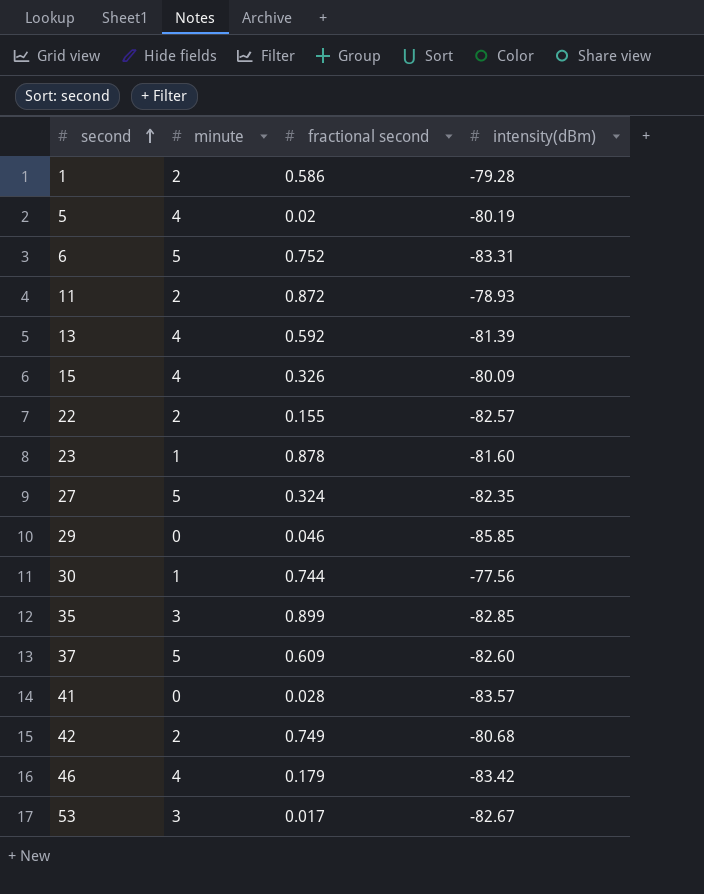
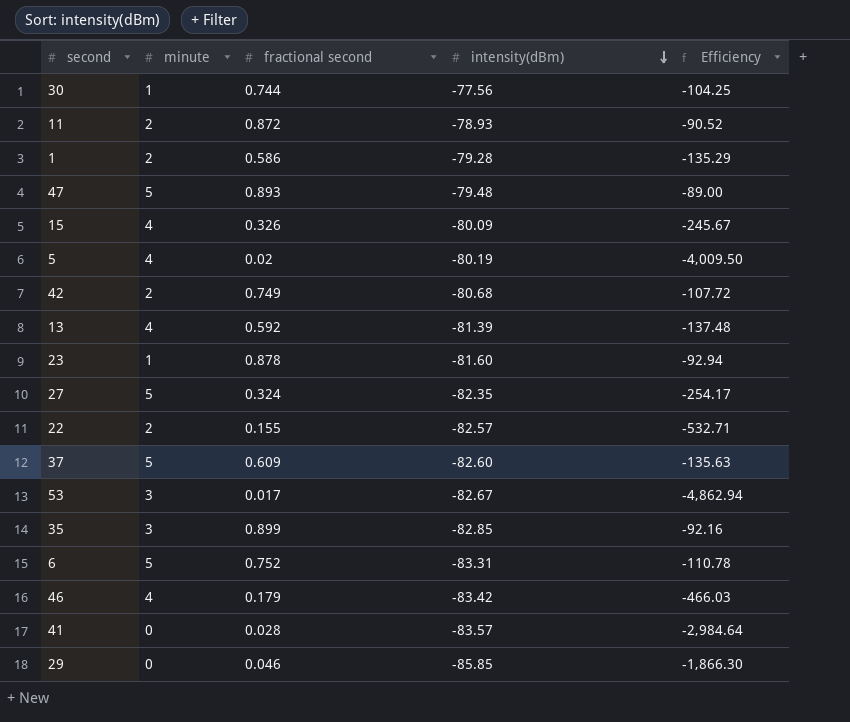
row order: second ascending -> intensity(dBm) descending
column Efficiency | formula: none -> [intensity(dBm)] / [fractional second]
row 47: none -> 5 | 0.893 | -79.48 | -89.00

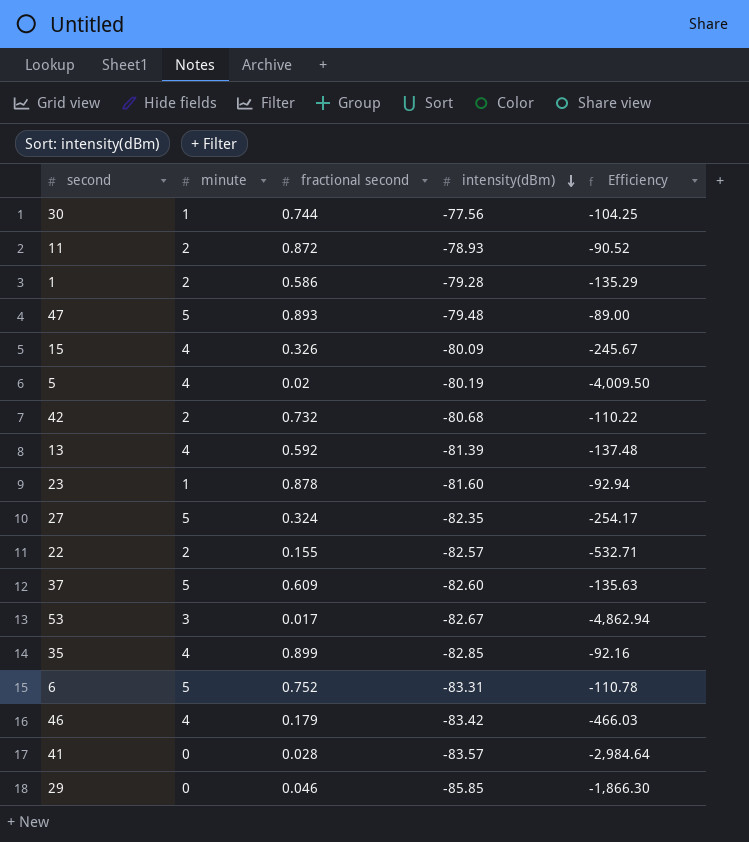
42 | fractional second: 0.749 -> 0.732
42 | Efficiency: -107.72 -> -110.22
35 | minute: 3 -> 4

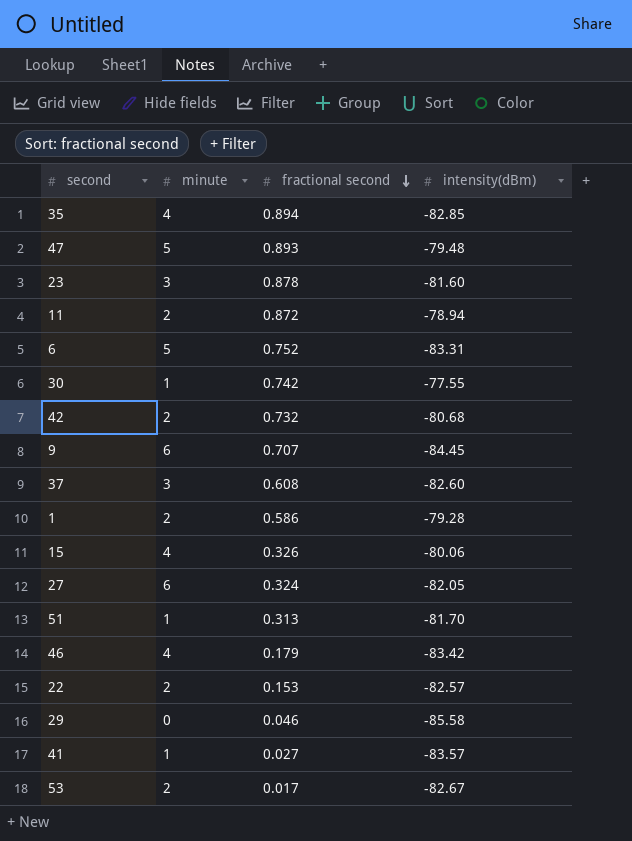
row order: intensity(dBm) descending -> fractional second descending
column Efficiency | formula: [intensity(dBm)] / [fractional second] -> none
row 5: 4 | 0.02 | -80.19 | -4,009.50 -> none
row 13: 4 | 0.592 | -81.39 | -137.48 -> none
35 | fractional second: 0.899 -> 0.894
23 | minute: 1 -> 3
11 | intensity(dBm): -78.93 -> -78.94
30 | fractional second: 0.744 -> 0.742
30 | intensity(dBm): -77.56 -> -77.55
row 9: none -> 6 | 0.707 | -84.45
37 | minute: 5 -> 3
37 | fractional second: 0.609 -> 0.608
15 | intensity(dBm): -80.09 -> -80.06
27 | minute: 5 -> 6
27 | intensity(dBm): -82.35 -> -82.05
row 51: none -> 1 | 0.313 | -81.70
22 | fractional second: 0.155 -> 0.153
29 | intensity(dBm): -85.85 -> -85.58
41 | minute: 0 -> 1
41 | fractional second: 0.028 -> 0.027
53 | minute: 3 -> 2

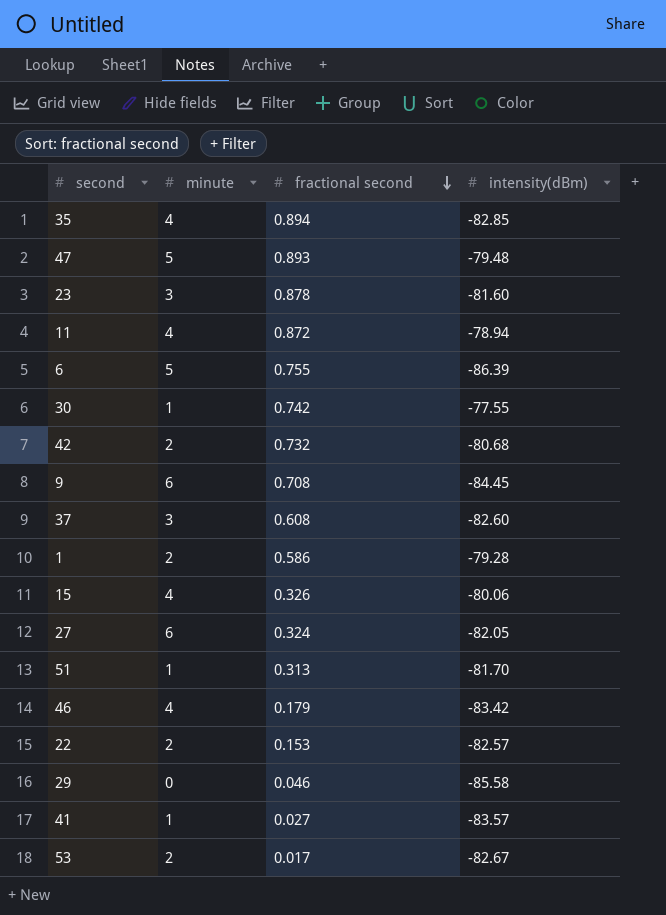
11 | minute: 2 -> 4
6 | fractional second: 0.752 -> 0.755
6 | intensity(dBm): -83.31 -> -86.39
9 | fractional second: 0.707 -> 0.708

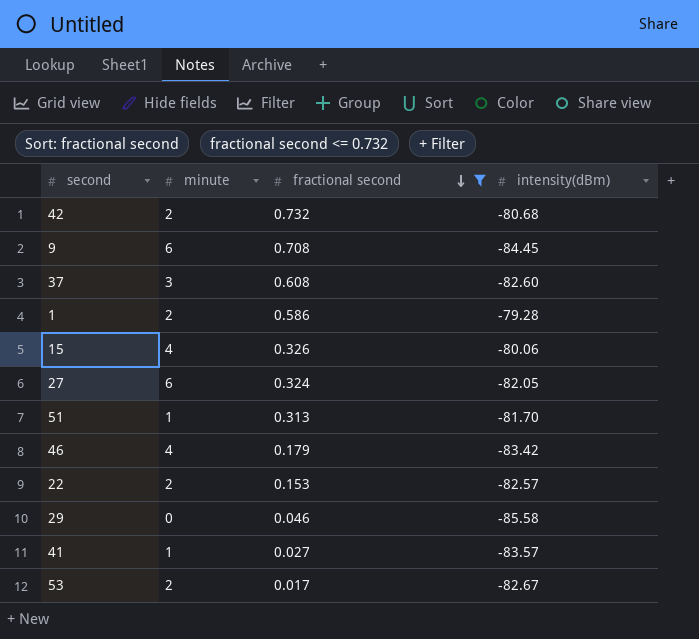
filter: none -> fractional second <= 0.732

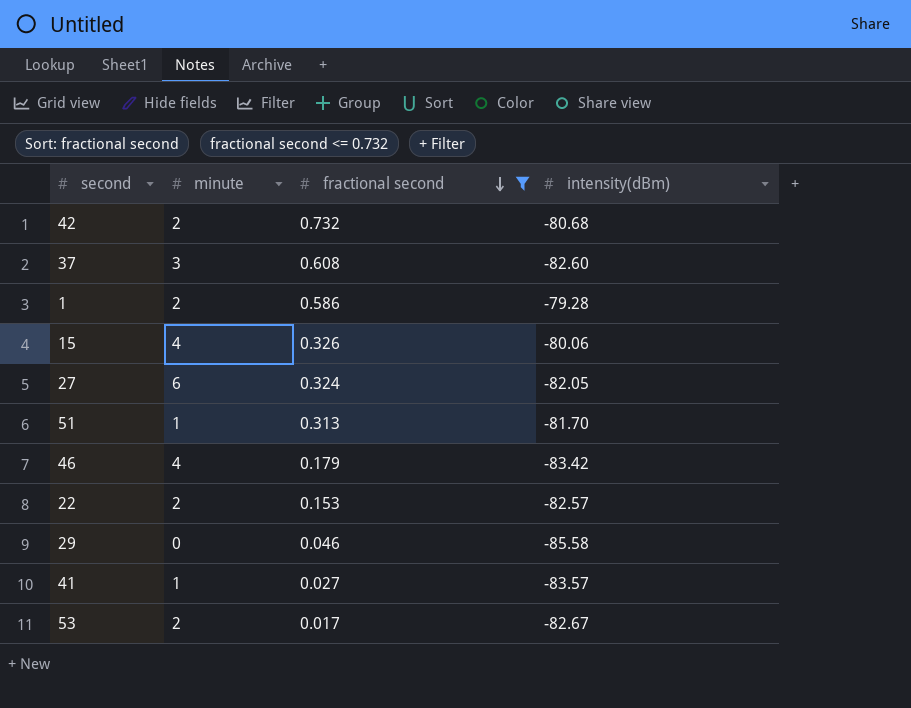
row 9: 6 | 0.708 | -84.45 -> none

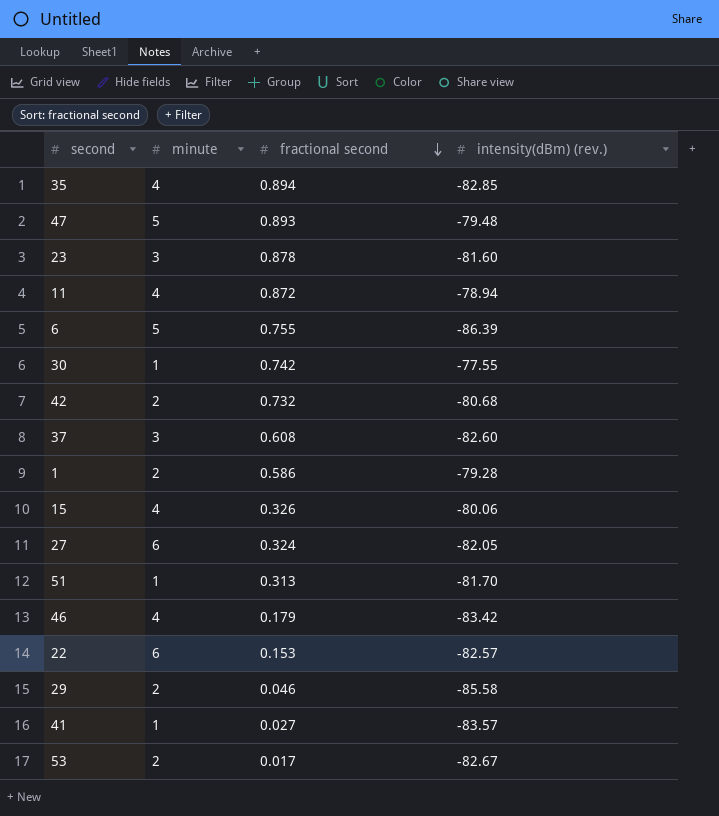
filter: fractional second <= 0.732 -> none
column name: intensity(dBm) -> intensity(dBm) (rev.)
22 | minute: 2 -> 6
29 | minute: 0 -> 2

